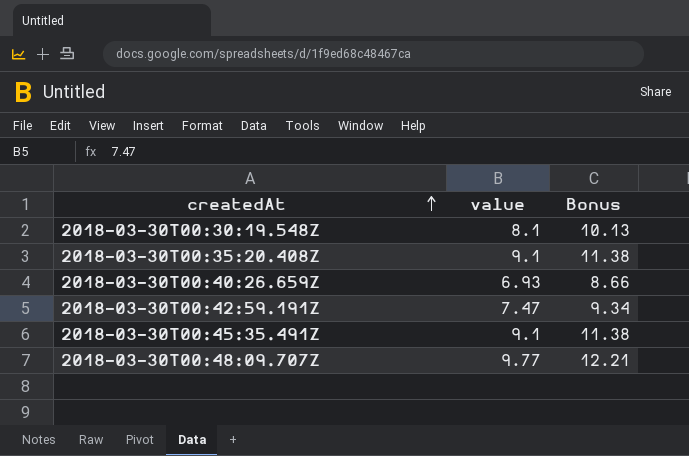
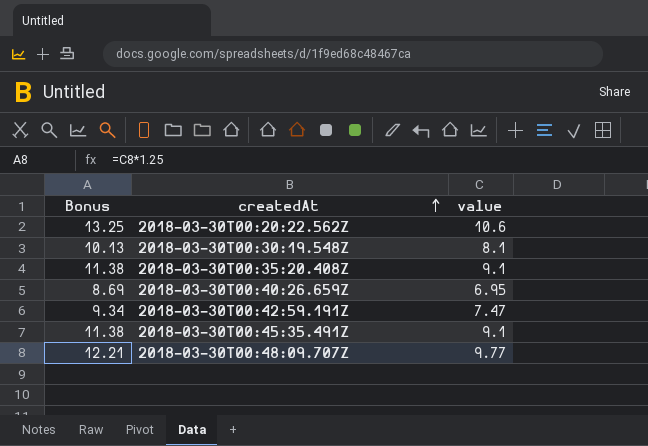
column Bonus | position: 3 -> 1
row 2018-03-30T00:20:22.562Z: none -> 13.25 | 10.6
2018-03-30T00:40:26.659Z | Bonus: 8.66 -> 8.69
2018-03-30T00:40:26.659Z | value: 6.93 -> 6.95

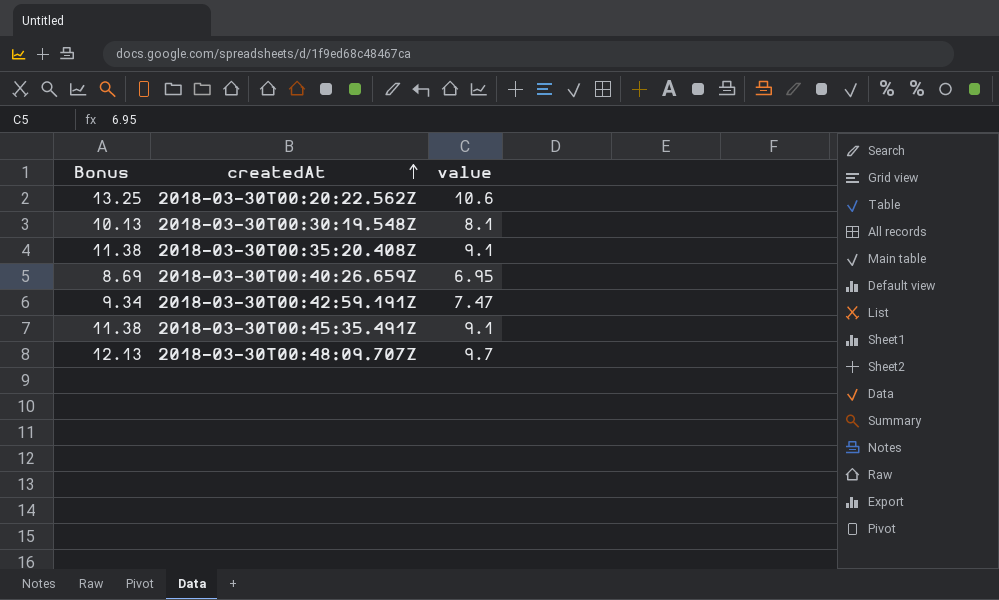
2018-03-30T00:48:09.707Z | Bonus: 12.21 -> 12.13
2018-03-30T00:48:09.707Z | value: 9.77 -> 9.7

